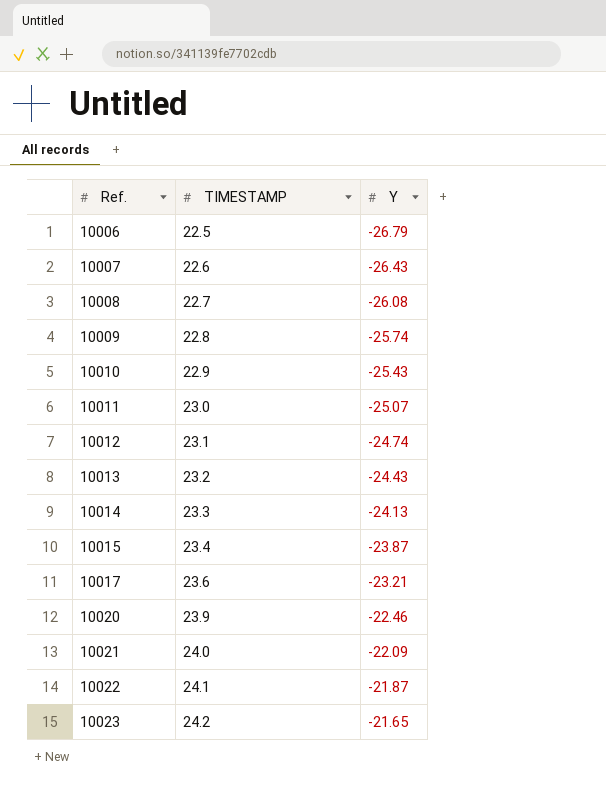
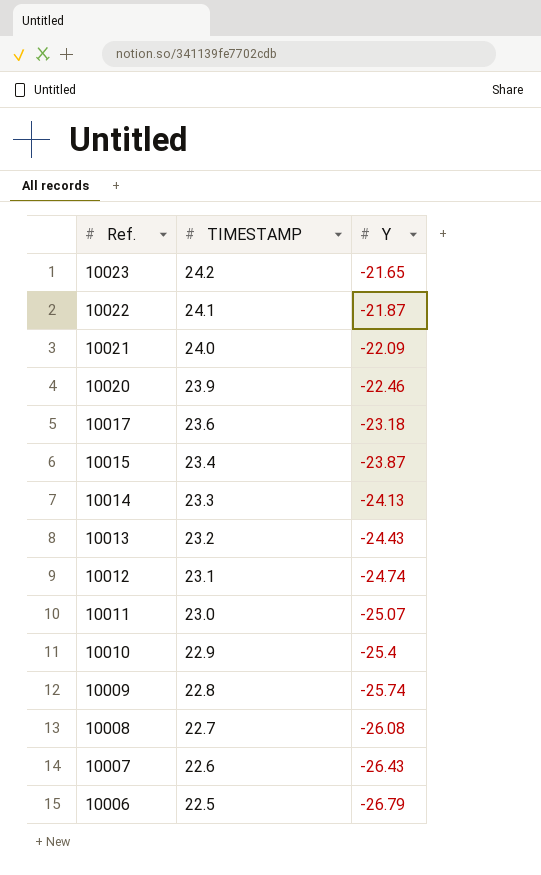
row order: Ref. ascending -> Ref. descending
10017 | Y: -23.21 -> -23.18
10010 | Y: -25.43 -> -25.4

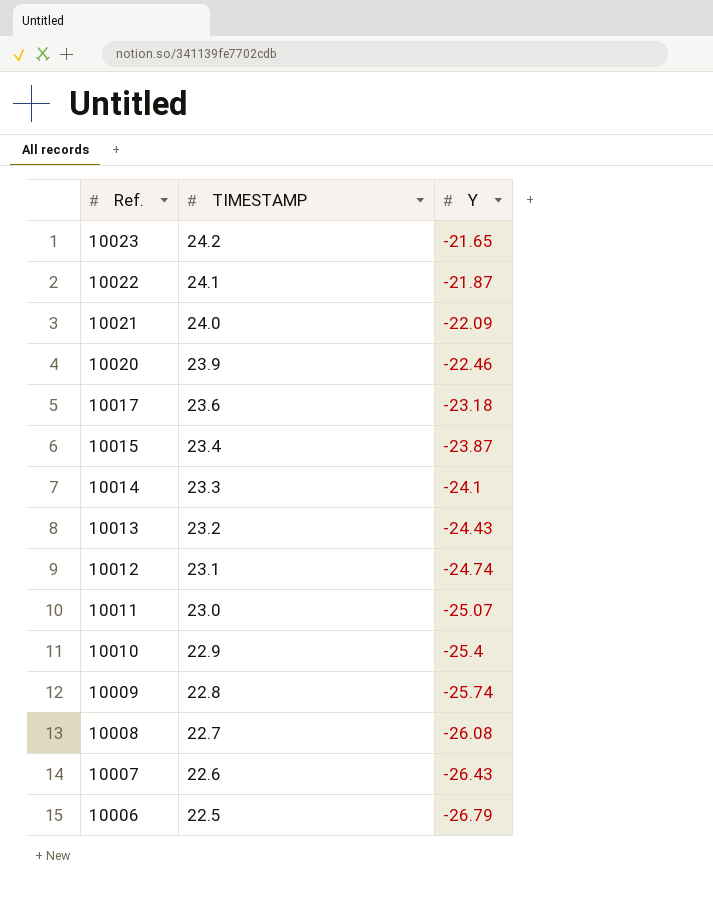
10014 | Y: -24.13 -> -24.1

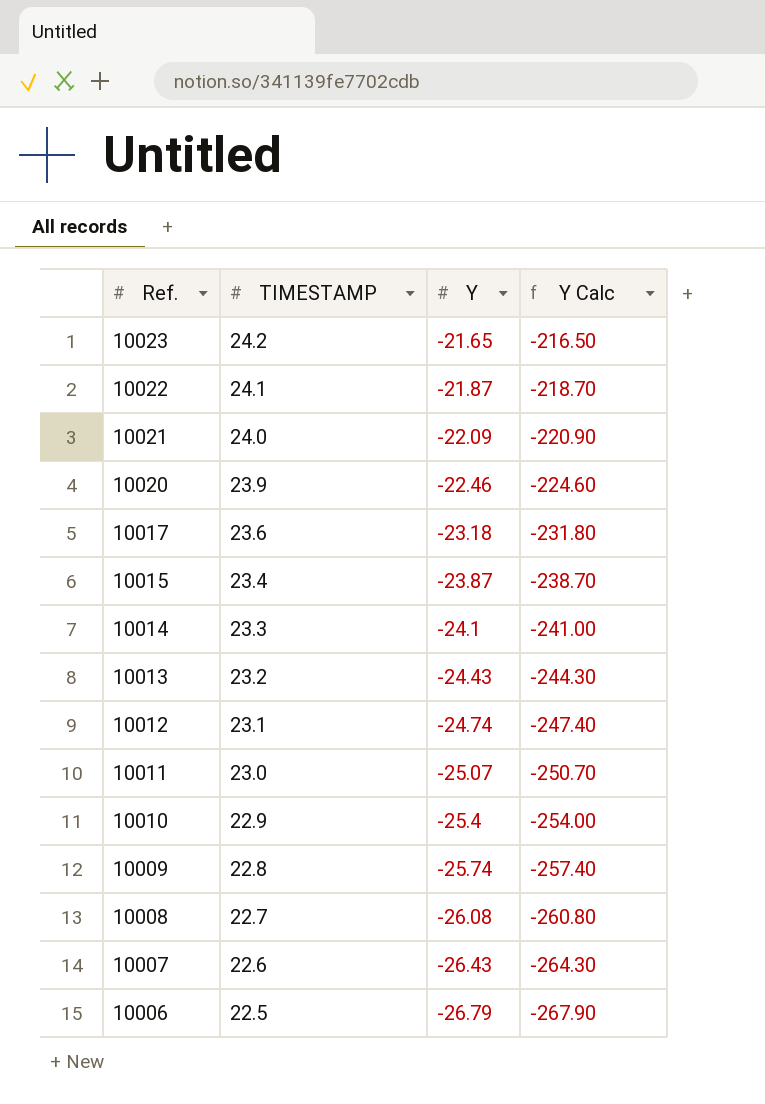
column Y Calc | formula: none -> [Y] * 10

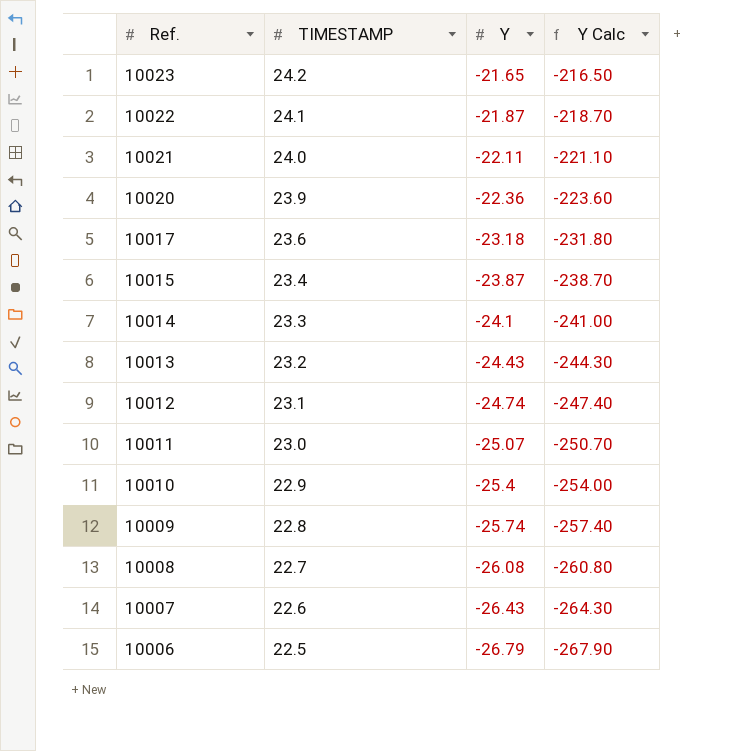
10021 | Y: -22.09 -> -22.11
10021 | Y Calc: -220.90 -> -221.10
10020 | Y: -22.46 -> -22.36
10020 | Y Calc: -224.60 -> -223.60

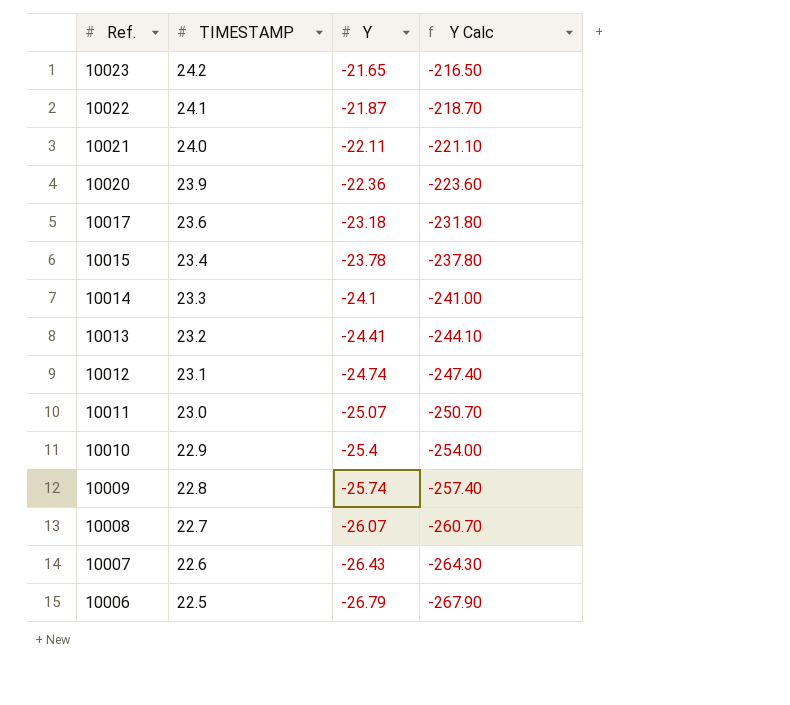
10015 | Y: -23.87 -> -23.78
10015 | Y Calc: -238.70 -> -237.80
10013 | Y: -24.43 -> -24.41
10013 | Y Calc: -244.30 -> -244.10
10008 | Y: -26.08 -> -26.07
10008 | Y Calc: -260.80 -> -260.70

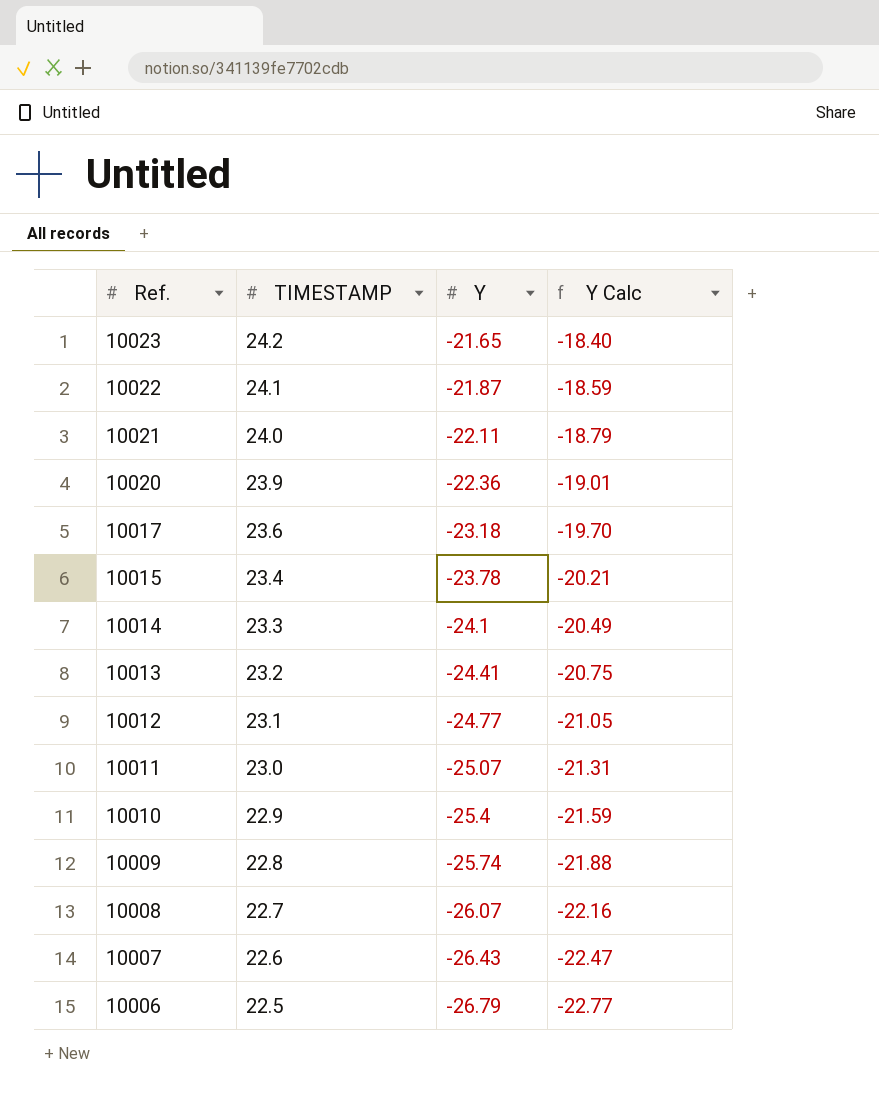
column Y Calc | formula: [Y] * 10 -> [Y] * 0.85
10012 | Y: -24.74 -> -24.77

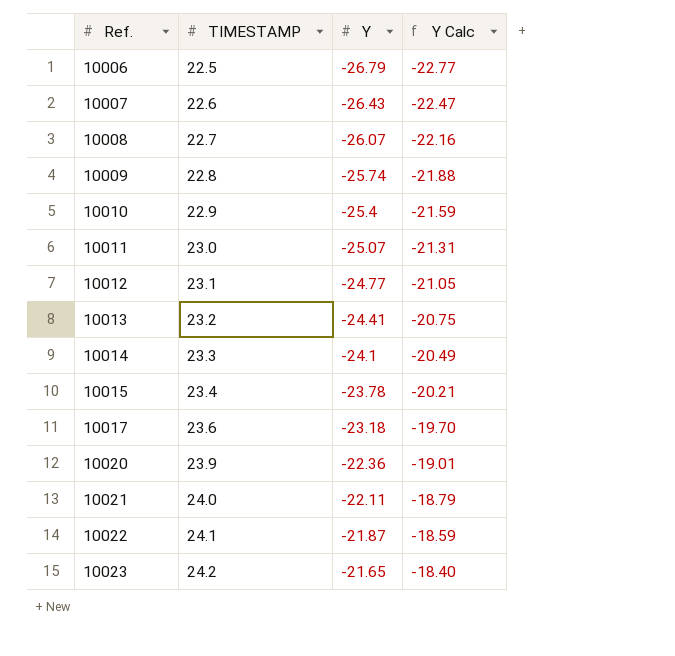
row order: Ref. descending -> Ref. ascending

